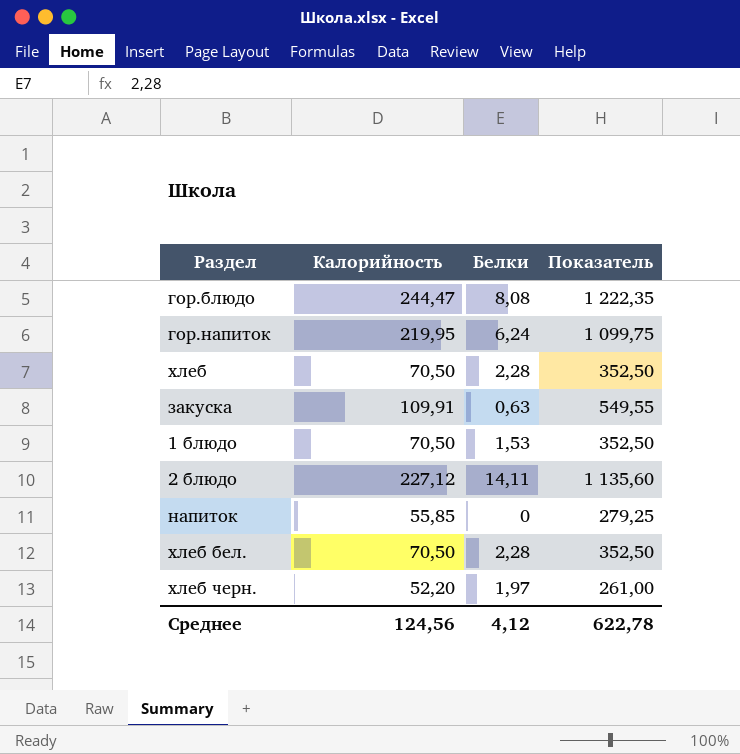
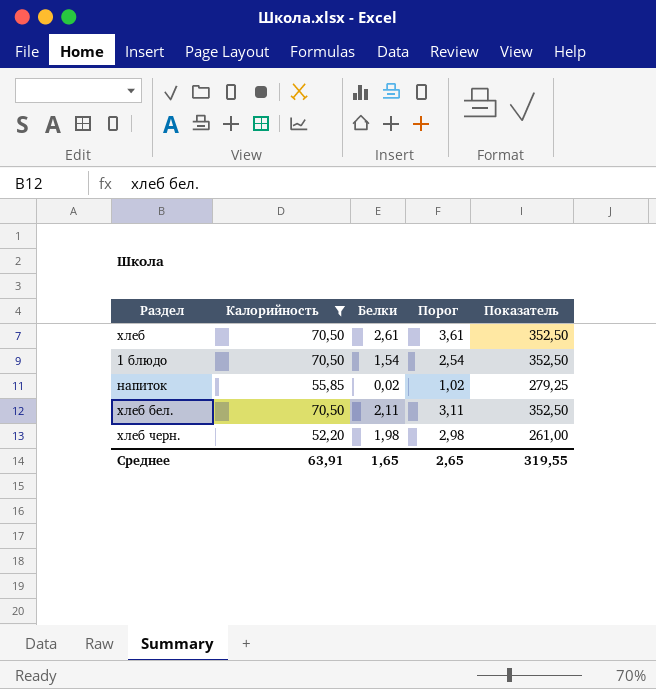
filter: none -> Калорийность <= 70,50
column Порог | formula: none -> [Белки] + 1
хлеб | Белки: 2,28 -> 2,61
1 блюдо | Белки: 1,53 -> 1,54
напиток | Белки: 0 -> 0,02
хлеб бел. | Белки: 2,28 -> 2,11
хлеб черн. | Белки: 1,97 -> 1,98
Среднее | Калорийность: 124,56 -> 63,91
Среднее | Белки: 4,12 -> 1,65
Среднее | Показатель: 622,78 -> 319,55

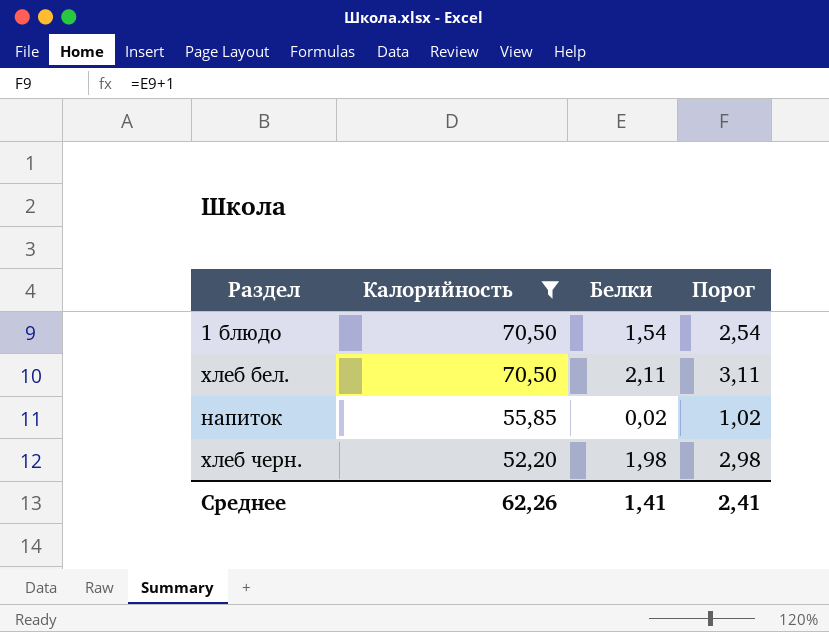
row order: none -> Калорийность descending
column Показатель | formula: [Калорийность] * 5 -> none
row хлеб: 70,50 | 2,61 | 3,61 | 352,50 -> none
Среднее | Калорийность: 63,91 -> 62,26
Среднее | Белки: 1,65 -> 1,41
Среднее | Порог: 2,65 -> 2,41

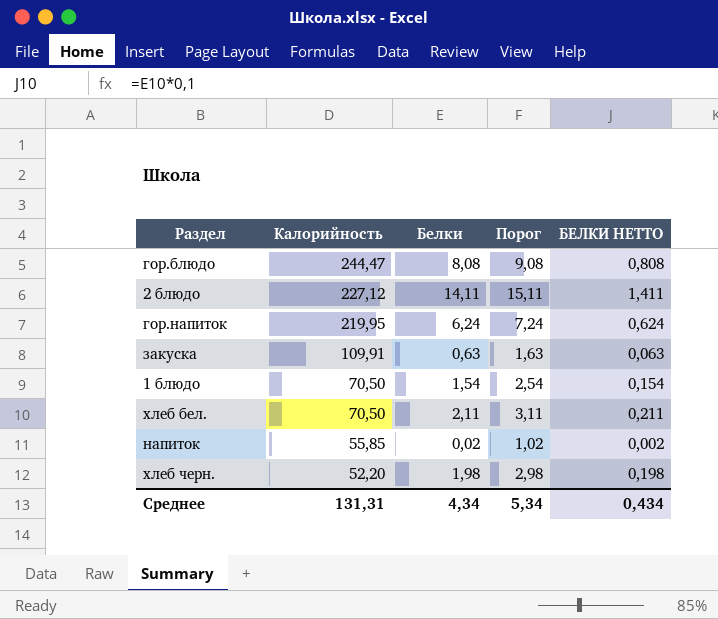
filter: Калорийность <= 70,50 -> none
column БЕЛКИ НЕТТО | formula: none -> [Белки] * 0,1
Среднее | Калорийность: 62,26 -> 131,31
Среднее | Белки: 1,41 -> 4,34
Среднее | Порог: 2,41 -> 5,34

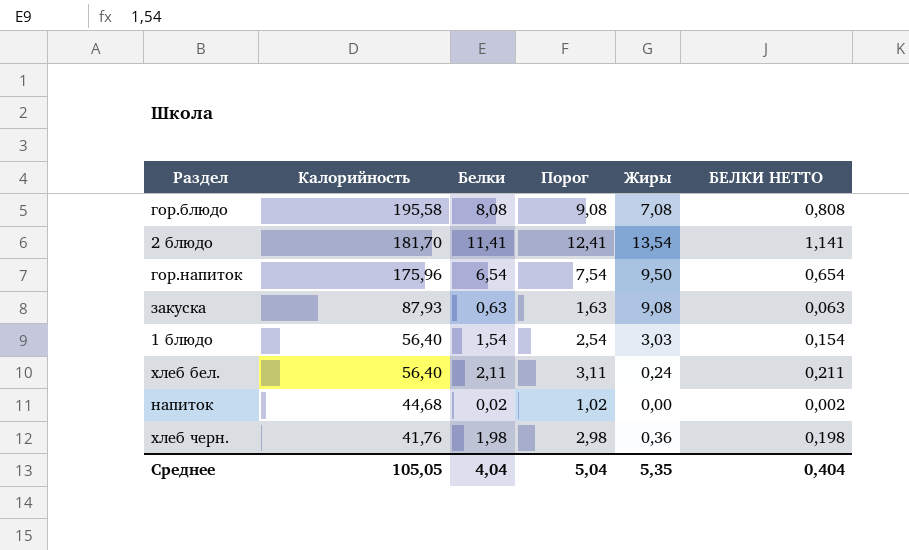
column Жиры | position: none -> 5
гор.блюдо | Калорийность: 244,47 -> 195,58
2 блюдо | Калорийность: 227,12 -> 181,70
2 блюдо | Белки: 14,11 -> 11,41
2 блюдо | Порог: 15,11 -> 12,41
2 блюдо | БЕЛКИ НЕТТО: 1,411 -> 1,141
гор.напиток | Калорийность: 219,95 -> 175,96
гор.напиток | Белки: 6,24 -> 6,54
гор.напиток | Порог: 7,24 -> 7,54
гор.напиток | БЕЛКИ НЕТТО: 0,624 -> 0,654
закуска | Калорийность: 109,91 -> 87,93
1 блюдо | Калорийность: 70,50 -> 56,40
хлеб бел. | Калорийность: 70,50 -> 56,40
напиток | Калорийность: 55,85 -> 44,68
хлеб черн. | Калорийность: 52,20 -> 41,76
Среднее | Калорийность: 131,31 -> 105,05
Среднее | Белки: 4,34 -> 4,04
Среднее | Порог: 5,34 -> 5,04
Среднее | БЕЛКИ НЕТТО: 0,434 -> 0,404

